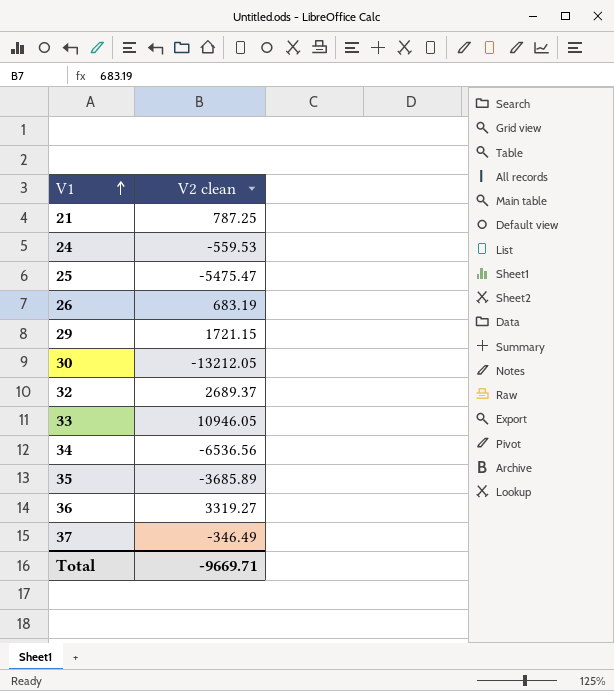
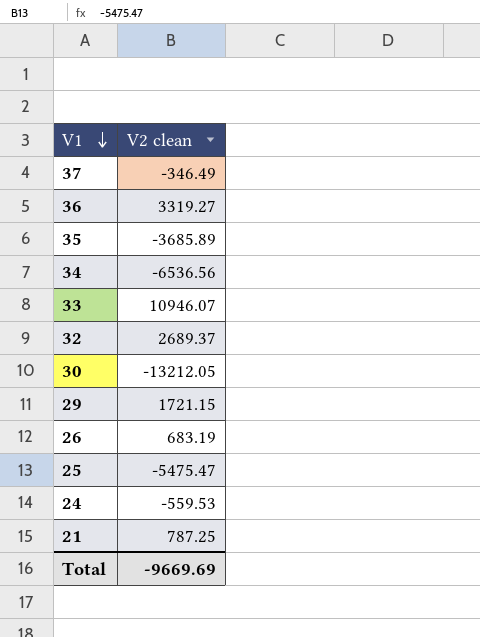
row order: V1 ascending -> V1 descending
33 | V2 clean: 10946.05 -> 10946.07
Total | V2 clean: -9669.71 -> -9669.69

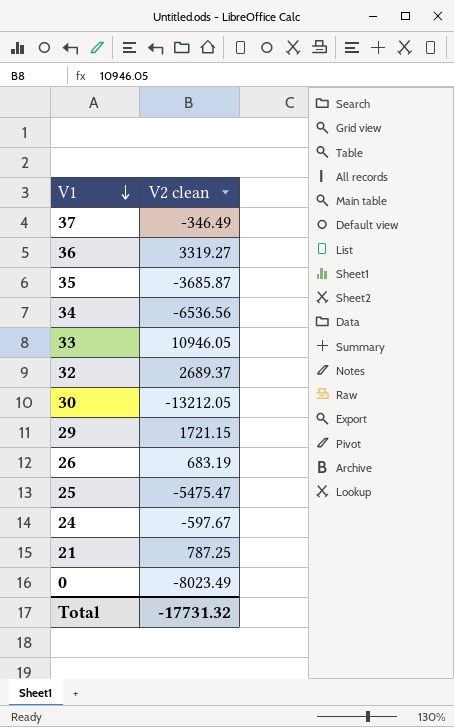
35 | V2 clean: -3685.89 -> -3685.87
33 | V2 clean: 10946.07 -> 10946.05
24 | V2 clean: -559.53 -> -597.67
row 0: none -> -8023.49
Total | V2 clean: -9669.69 -> -17731.32

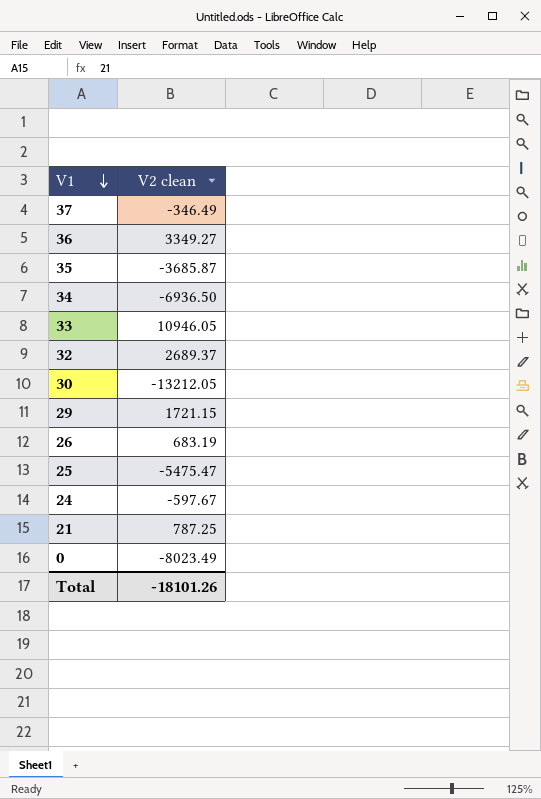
36 | V2 clean: 3319.27 -> 3349.27
34 | V2 clean: -6536.56 -> -6936.50
Total | V2 clean: -17731.32 -> -18101.26

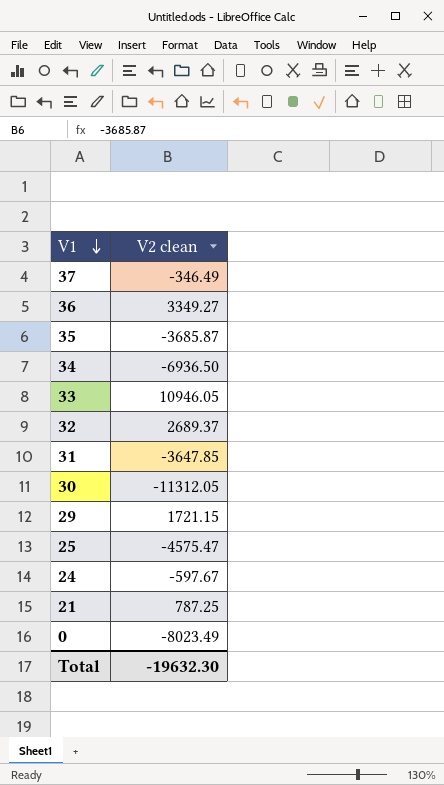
row 26: 683.19 -> none
row 31: none -> -3647.85
30 | V2 clean: -13212.05 -> -11312.05
25 | V2 clean: -5475.47 -> -4575.47
Total | V2 clean: -18101.26 -> -19632.30

